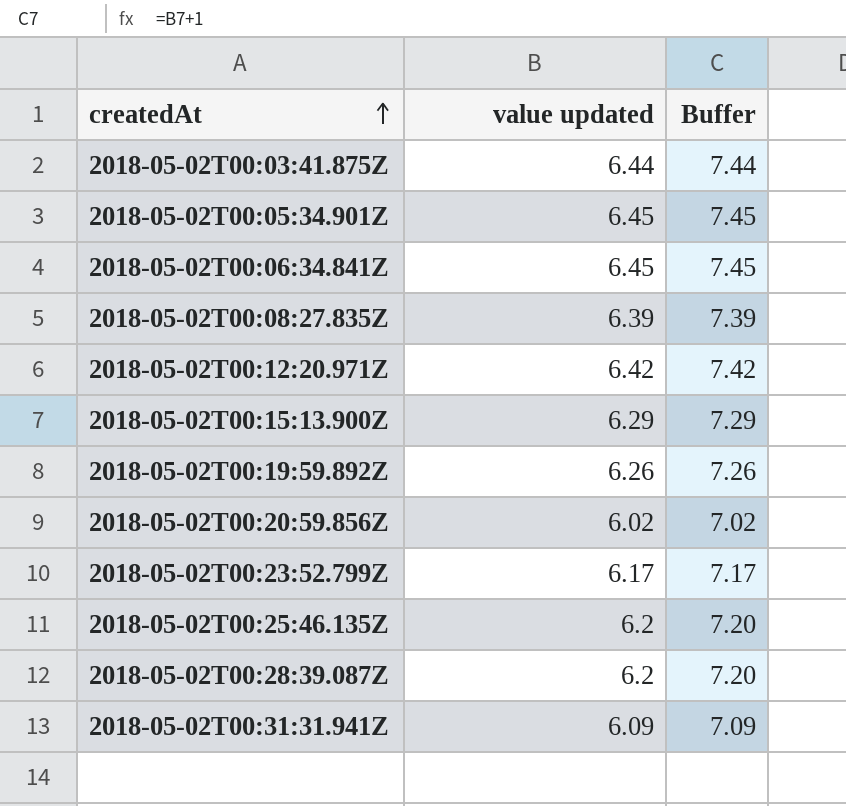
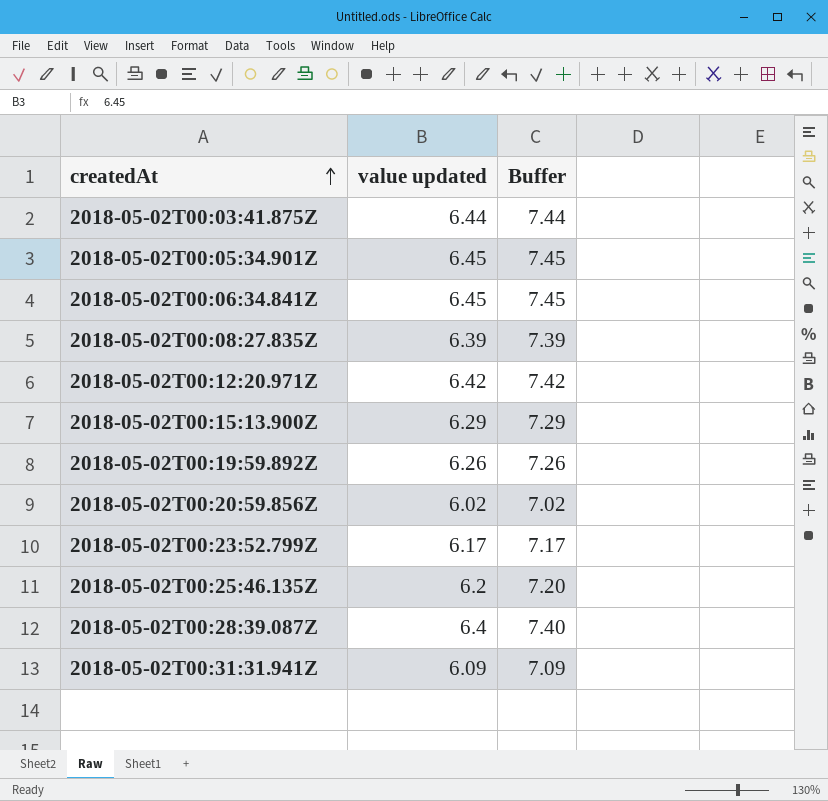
2018-05-02T00:28:39.087Z | value updated: 6.2 -> 6.4
2018-05-02T00:28:39.087Z | Buffer: 7.20 -> 7.40

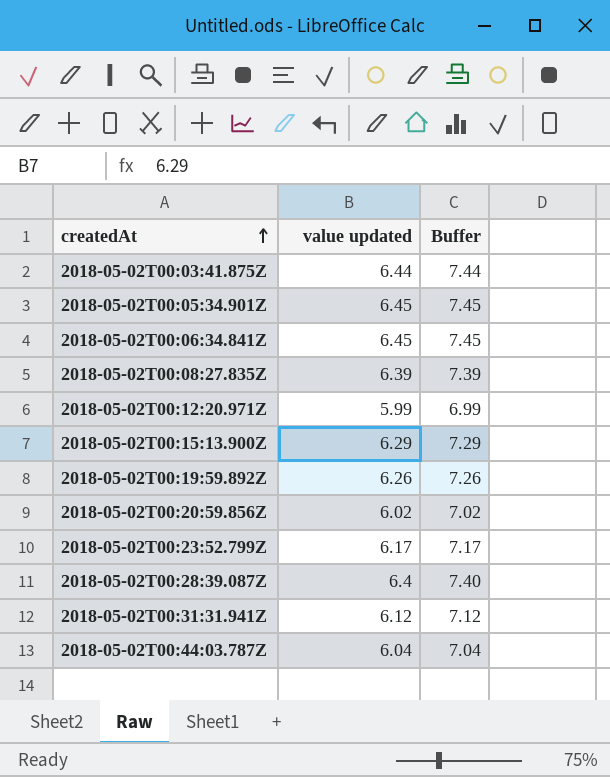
row 2018-05-02T00:25:46.135Z: 6.2 | 7.20 -> none
2018-05-02T00:12:20.971Z | value updated: 6.42 -> 5.99
2018-05-02T00:12:20.971Z | Buffer: 7.42 -> 6.99
2018-05-02T00:31:31.941Z | value updated: 6.09 -> 6.12
2018-05-02T00:31:31.941Z | Buffer: 7.09 -> 7.12
row 2018-05-02T00:44:03.787Z: none -> 6.04 | 7.04

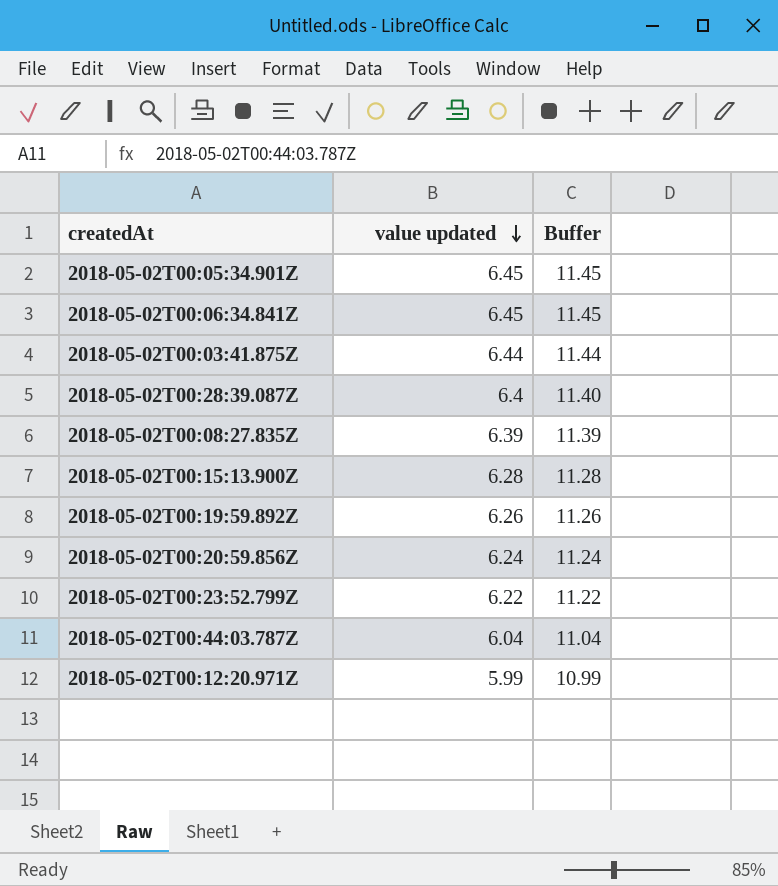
row order: createdAt ascending -> value updated descending
column Buffer | formula: [value updated] + 1 -> [value updated] + 5
row 2018-05-02T00:31:31.941Z: 6.12 | 7.12 -> none
2018-05-02T00:15:13.900Z | value updated: 6.29 -> 6.28
2018-05-02T00:20:59.856Z | value updated: 6.02 -> 6.24
2018-05-02T00:23:52.799Z | value updated: 6.17 -> 6.22

